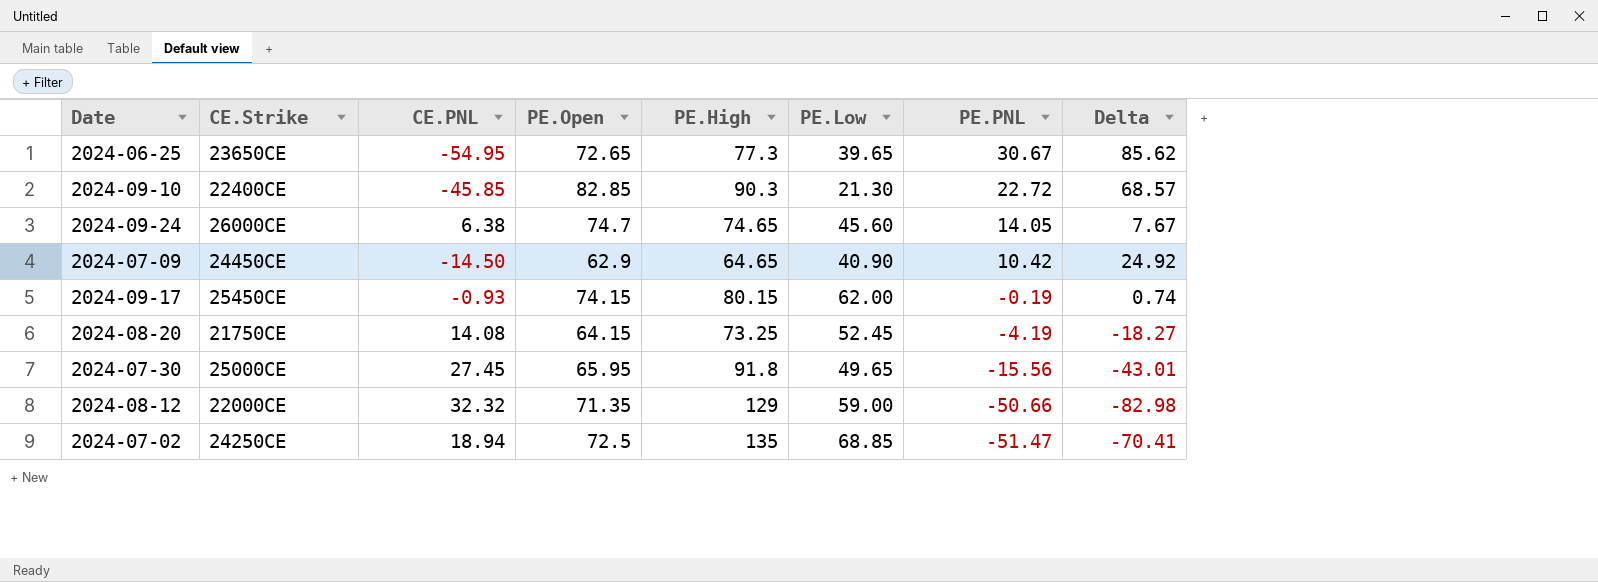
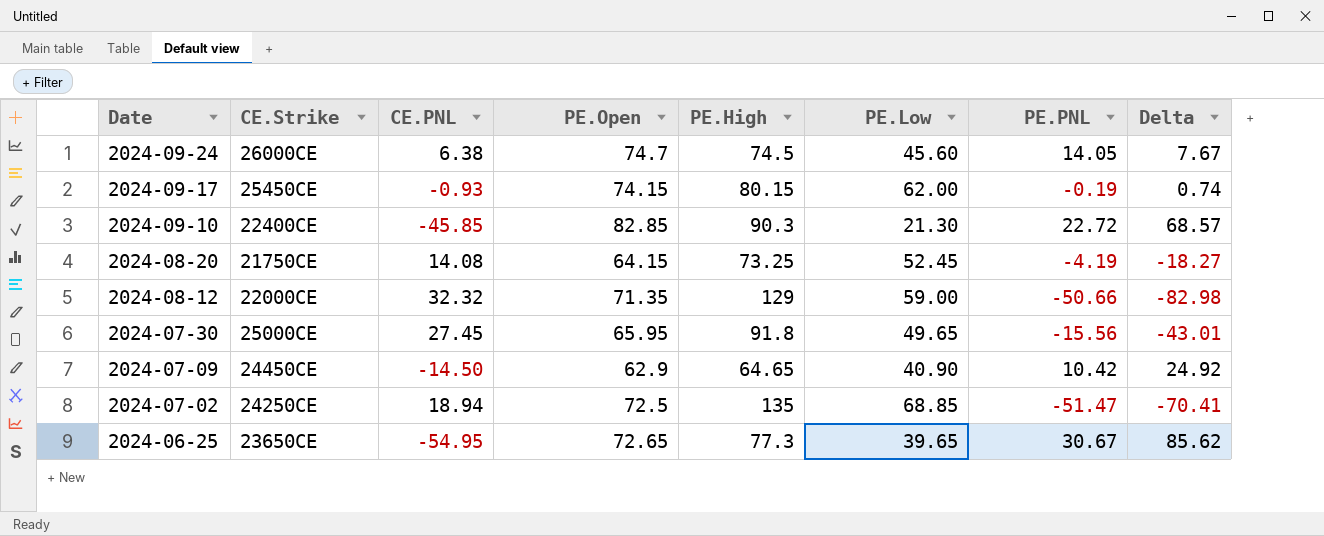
row order: PE.PNL descending -> Date descending
2024-09-24 | PE.High: 74.65 -> 74.5

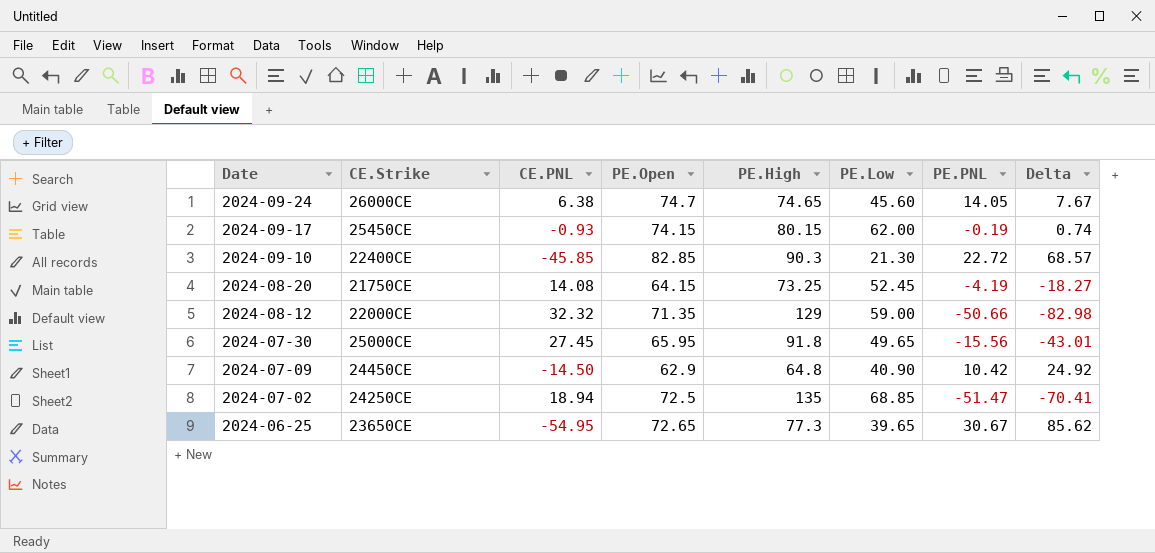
2024-09-24 | PE.High: 74.5 -> 74.65
2024-07-09 | PE.High: 64.65 -> 64.8

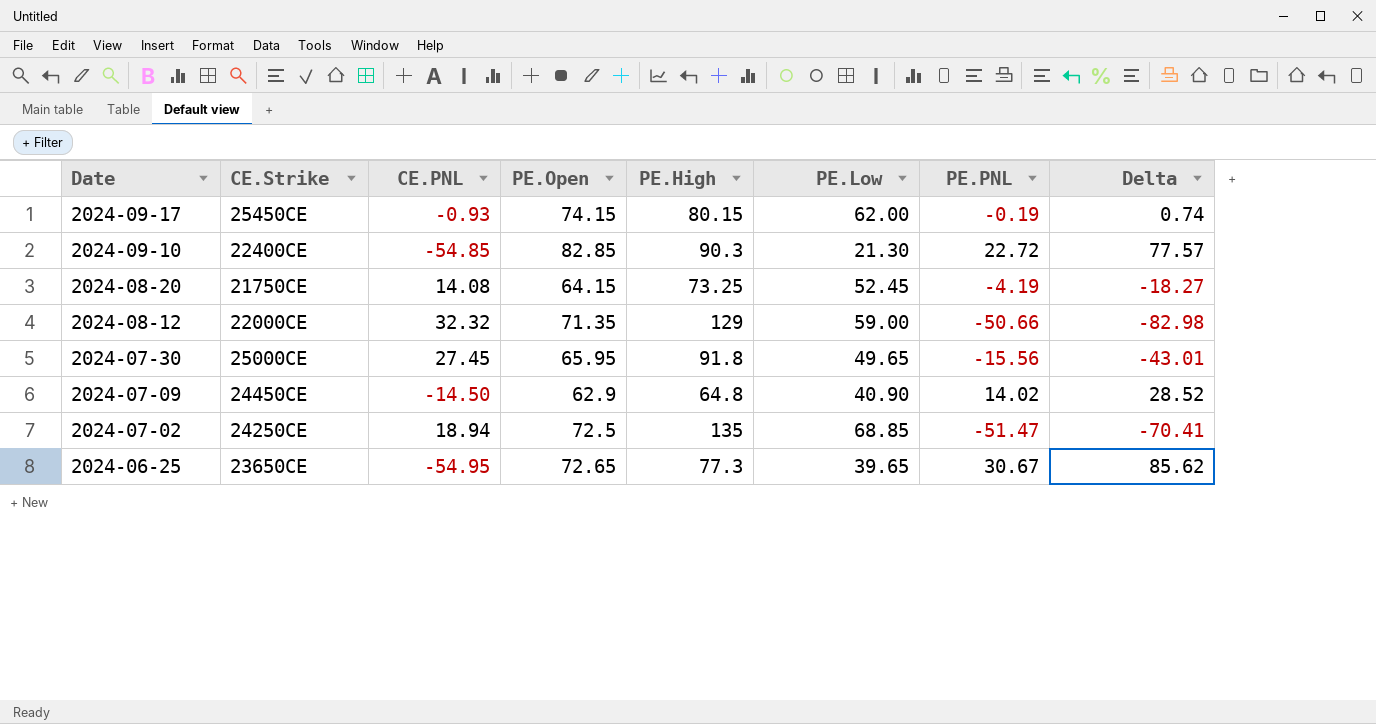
row 2024-09-24: 26000CE | 6.38 | 74.7 | 74.65 | 45.60 | 14.05 | 7.67 -> none
2024-09-10 | CE.PNL: -45.85 -> -54.85
2024-09-10 | Delta: 68.57 -> 77.57
2024-07-09 | PE.PNL: 10.42 -> 14.02
2024-07-09 | Delta: 24.92 -> 28.52

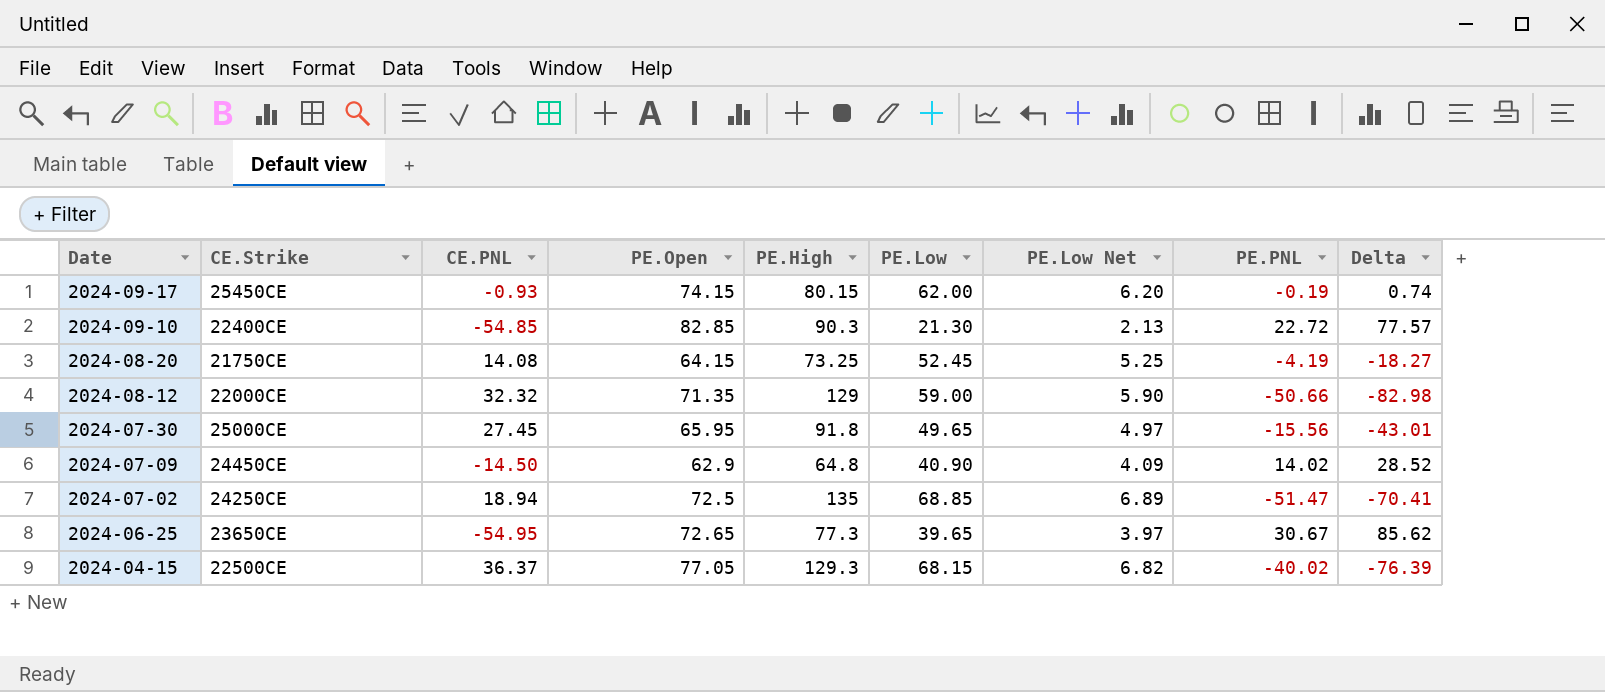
column PE.Low Net | formula: none -> [PE.Low] * 0.1
row 2024-04-15: none -> 22500CE | 36.37 | 77.05 | 129.3 | 68.15 | 6.82 | -40.02 | -76.39

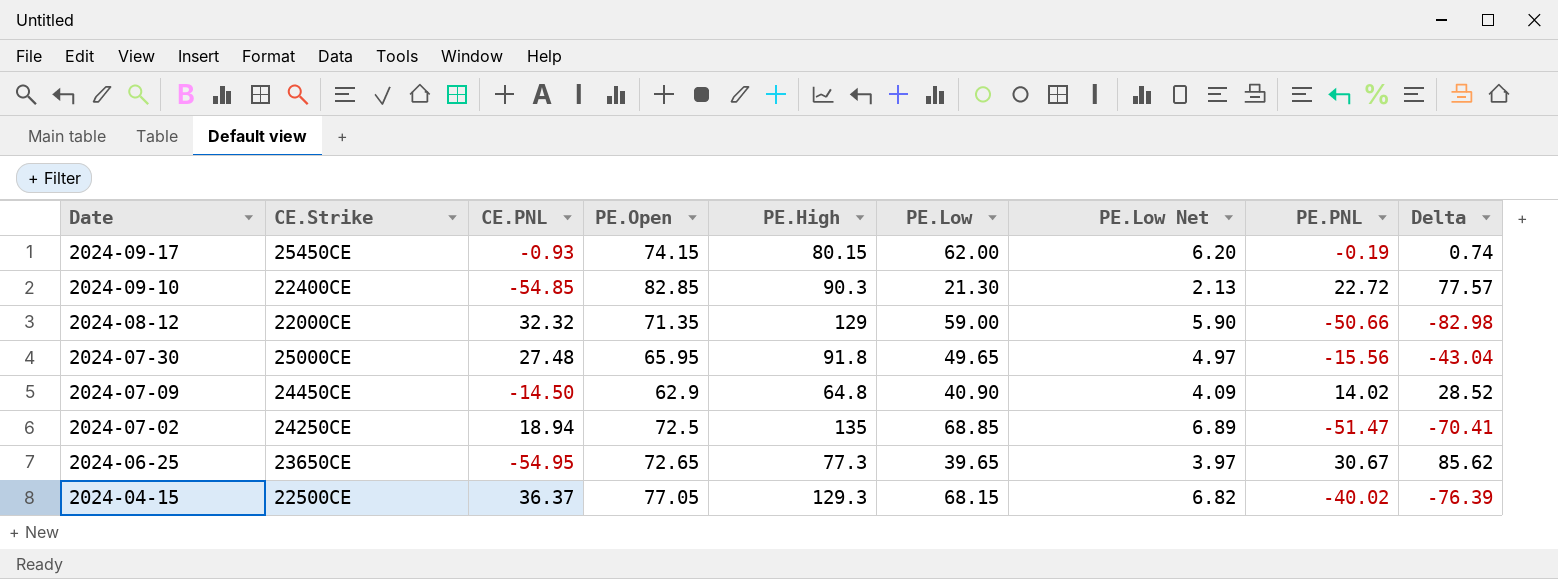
row 2024-08-20: 21750CE | 14.08 | 64.15 | 73.25 | 52.45 | 5.25 | -4.19 | -18.27 -> none
2024-07-30 | CE.PNL: 27.45 -> 27.48
2024-07-30 | Delta: -43.01 -> -43.04

